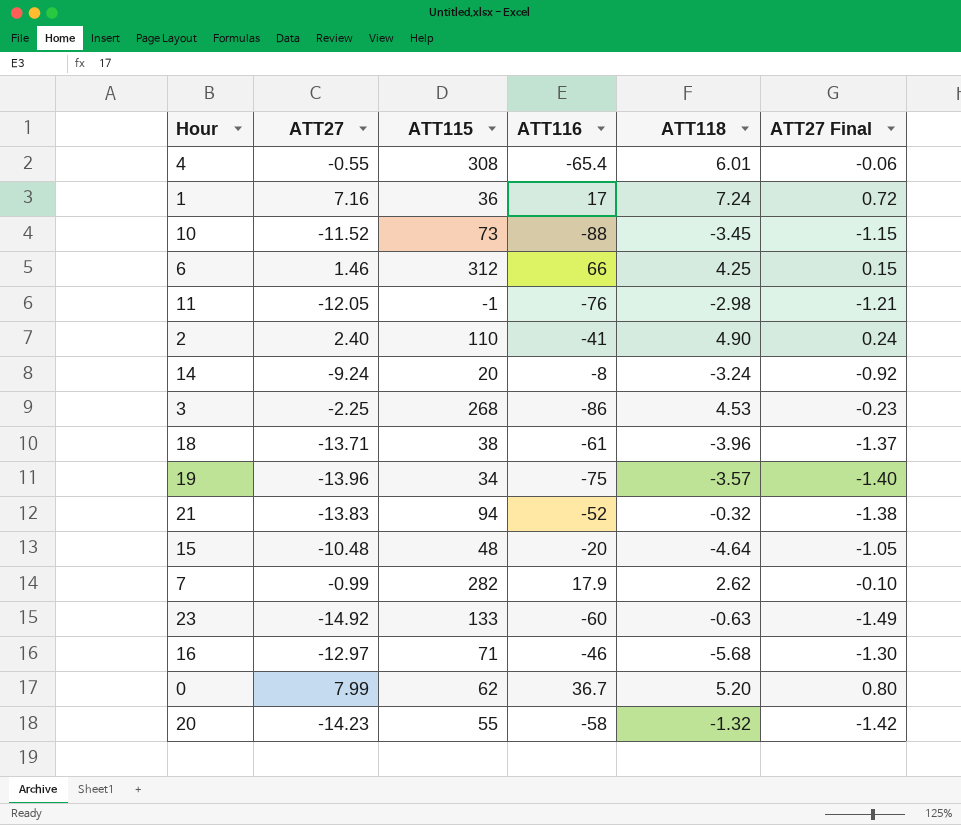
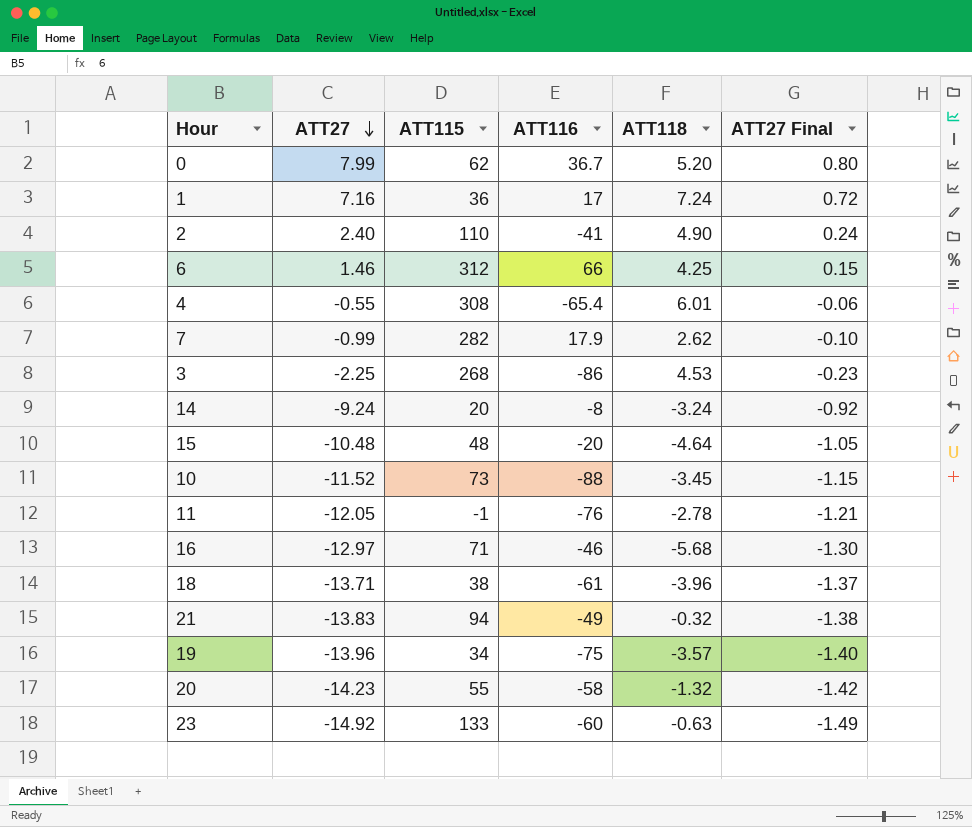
row order: none -> ATT27 descending
11 | ATT118: -2.98 -> -2.78
21 | ATT116: -52 -> -49

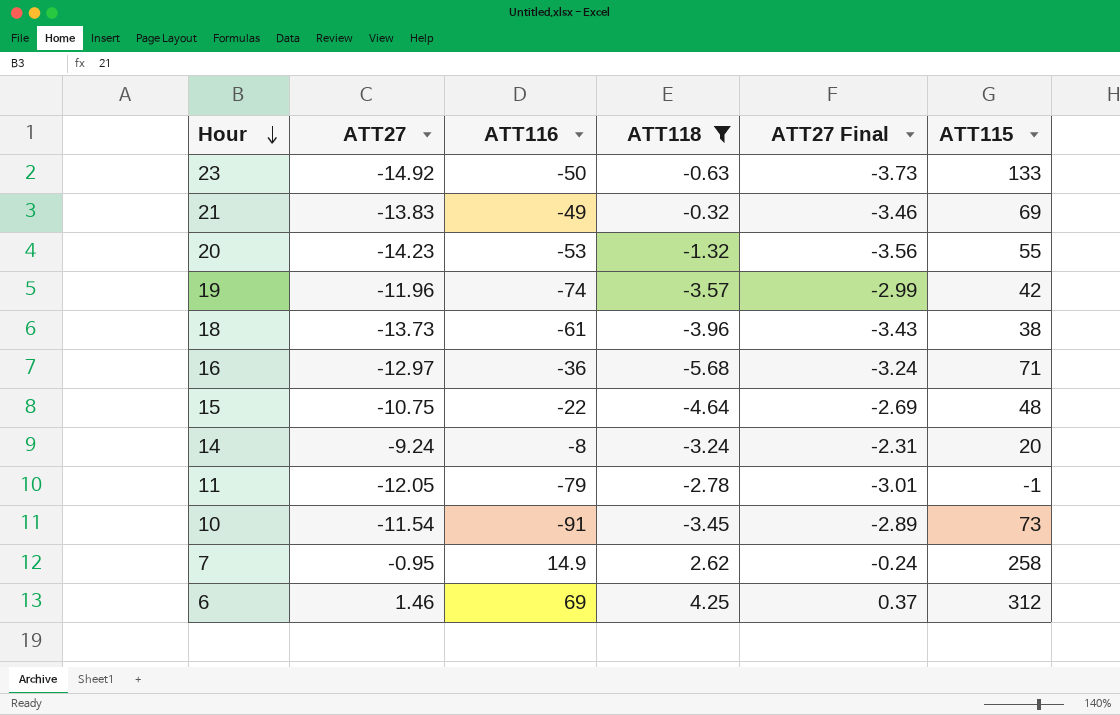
filter: none -> ATT118 <= 4.25
row order: ATT27 descending -> Hour descending
column ATT27 Final | formula: [ATT27] * 0.1 -> [ATT27] * 0.25
column ATT115 | position: 3 -> 6
23 | ATT116: -60 -> -50
21 | ATT115: 94 -> 69
20 | ATT116: -58 -> -53
19 | ATT27: -13.96 -> -11.96
19 | ATT116: -75 -> -74
19 | ATT115: 34 -> 42
18 | ATT27: -13.71 -> -13.73
16 | ATT116: -46 -> -36
15 | ATT27: -10.48 -> -10.75
15 | ATT116: -20 -> -22
11 | ATT116: -76 -> -79
10 | ATT27: -11.52 -> -11.54
10 | ATT116: -88 -> -91
7 | ATT27: -0.99 -> -0.95
7 | ATT116: 17.9 -> 14.9
7 | ATT115: 282 -> 258
6 | ATT116: 66 -> 69

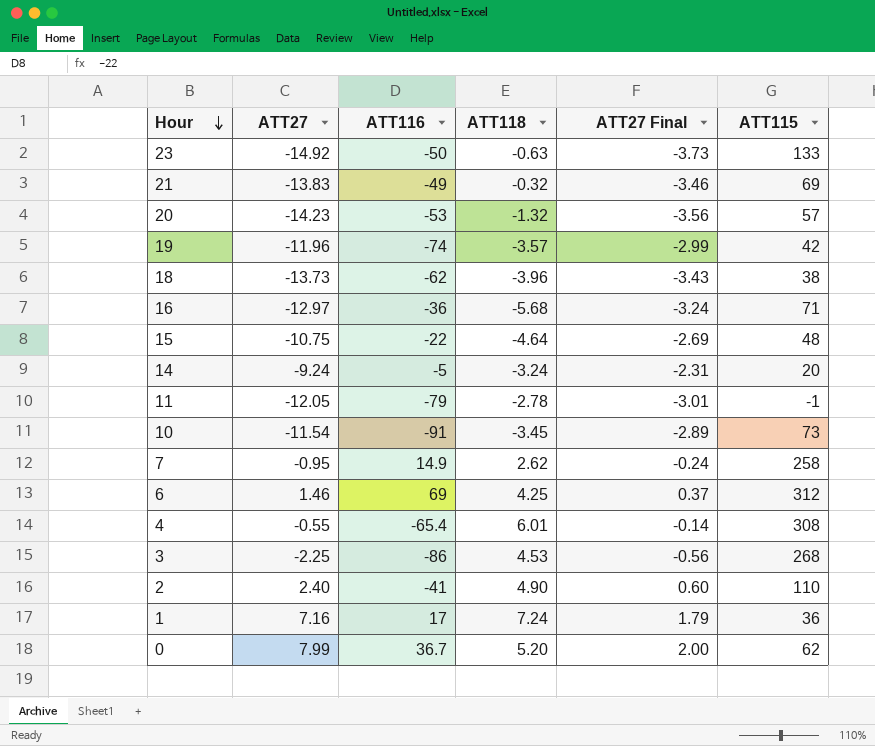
filter: ATT118 <= 4.25 -> none
20 | ATT115: 55 -> 57
18 | ATT116: -61 -> -62
14 | ATT116: -8 -> -5

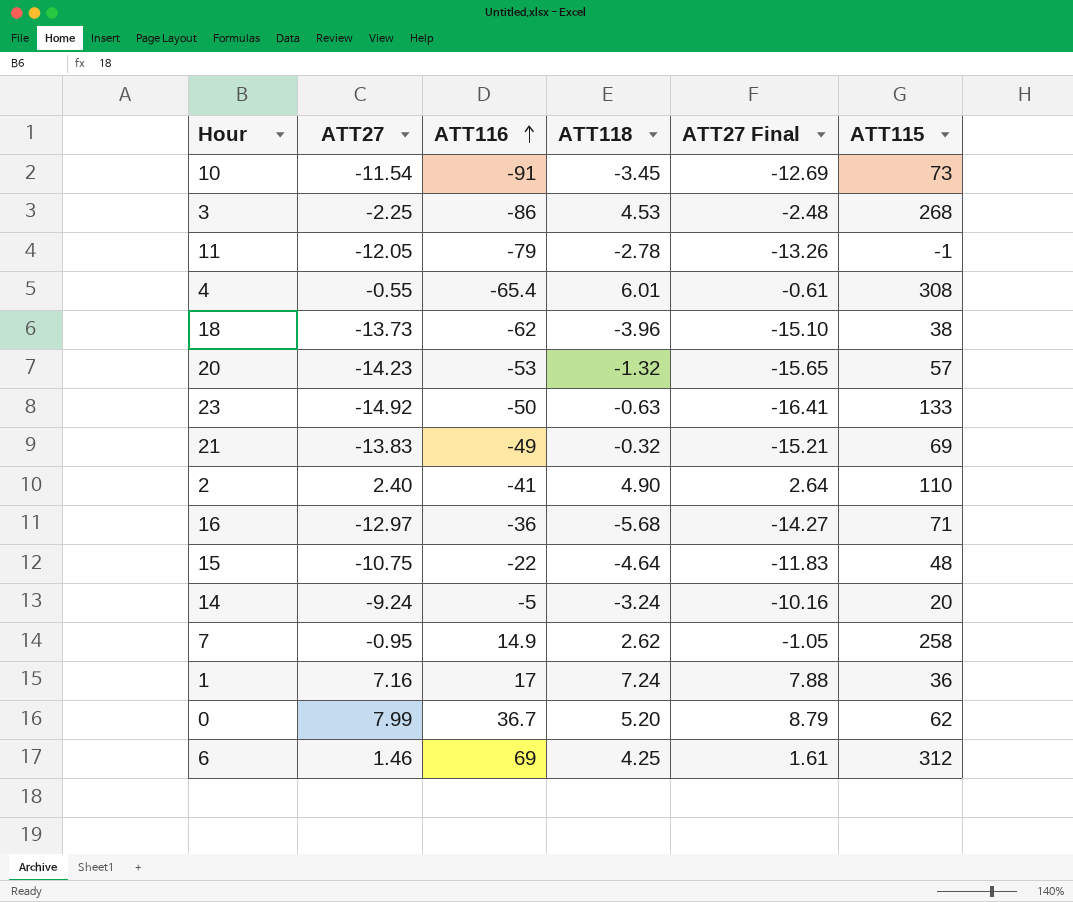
row order: Hour descending -> ATT116 ascending
column ATT27 Final | formula: [ATT27] * 0.25 -> [ATT27] * 1.1
row 19: -11.96 | -74 | -3.57 | -2.99 | 42 -> none

